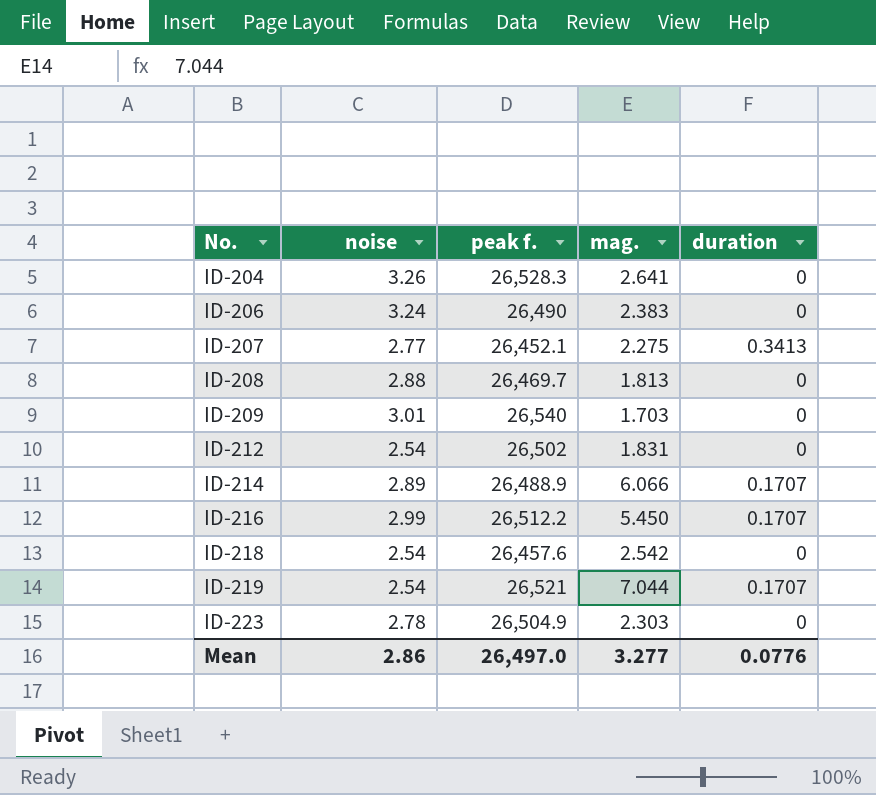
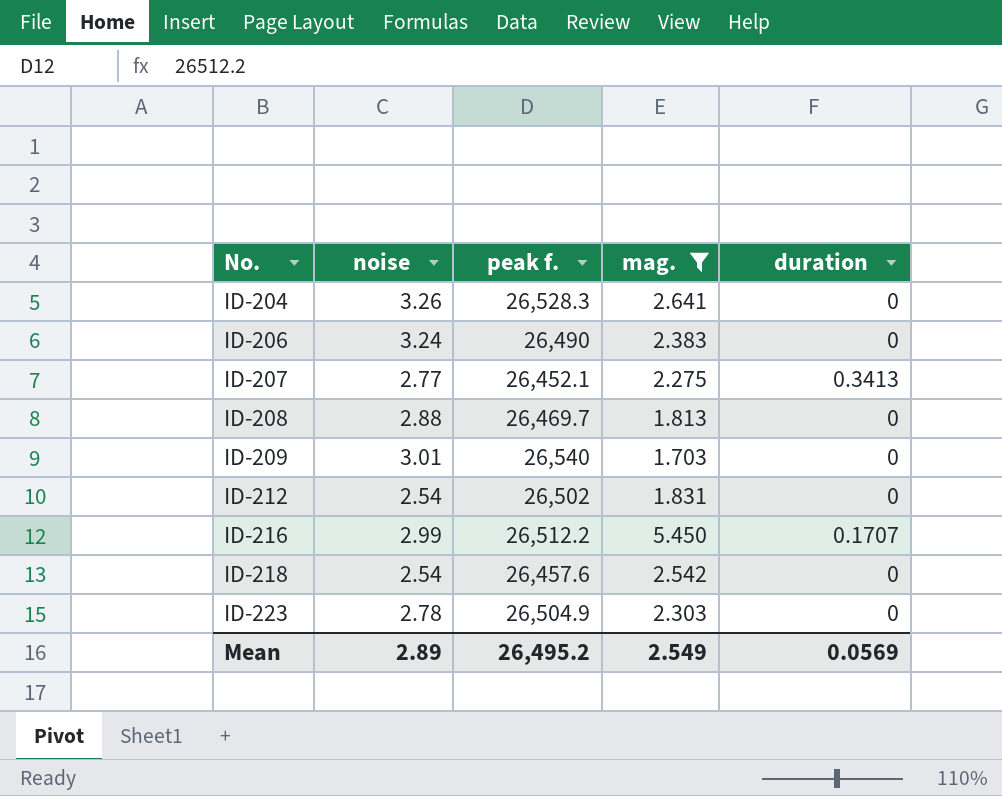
filter: none -> mag. <= 5.450
Mean | noise: 2.86 -> 2.89
Mean | peak f.: 26,497.0 -> 26,495.2
Mean | mag.: 3.277 -> 2.549
Mean | duration: 0.0776 -> 0.0569

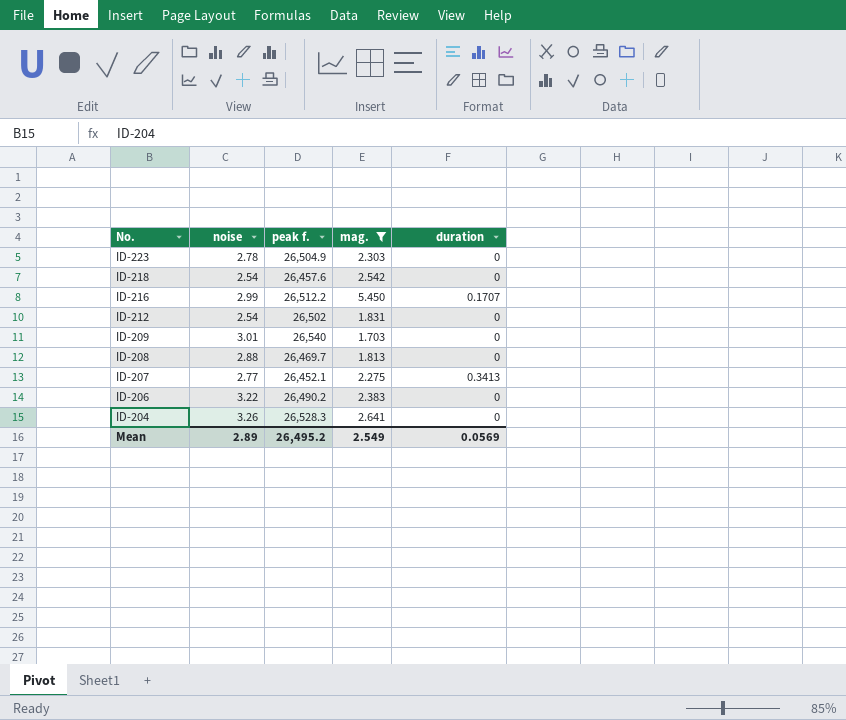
row order: No. ascending -> No. descending
ID-206 | noise: 3.24 -> 3.22
ID-206 | peak f.: 26,490 -> 26,490.2

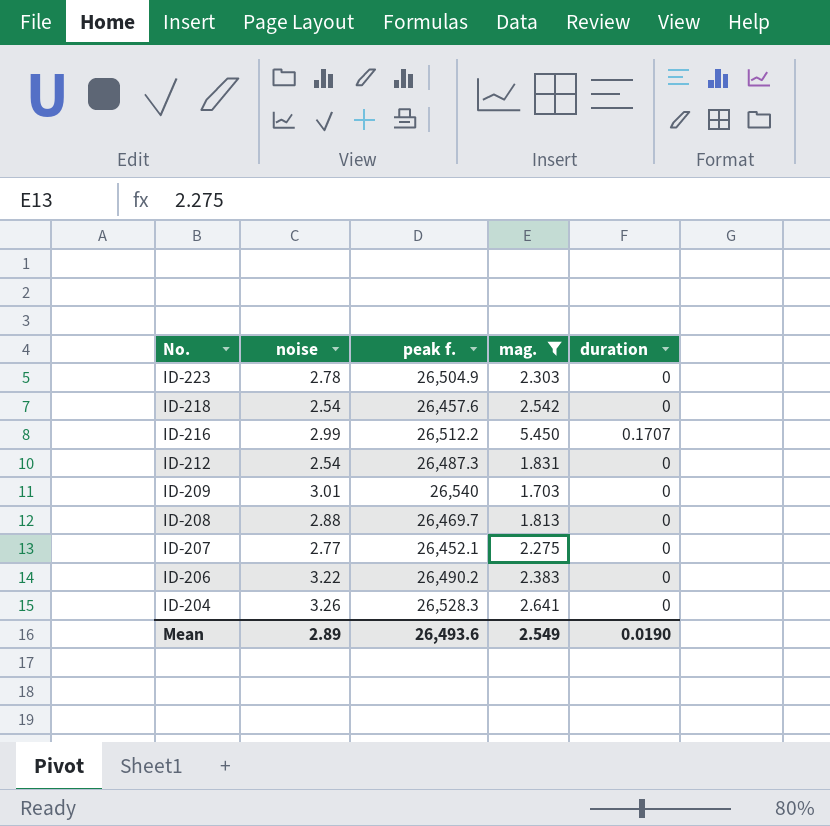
ID-212 | peak f.: 26,502 -> 26,487.3
ID-207 | duration: 0.3413 -> 0
Mean | peak f.: 26,495.2 -> 26,493.6
Mean | duration: 0.0569 -> 0.0190

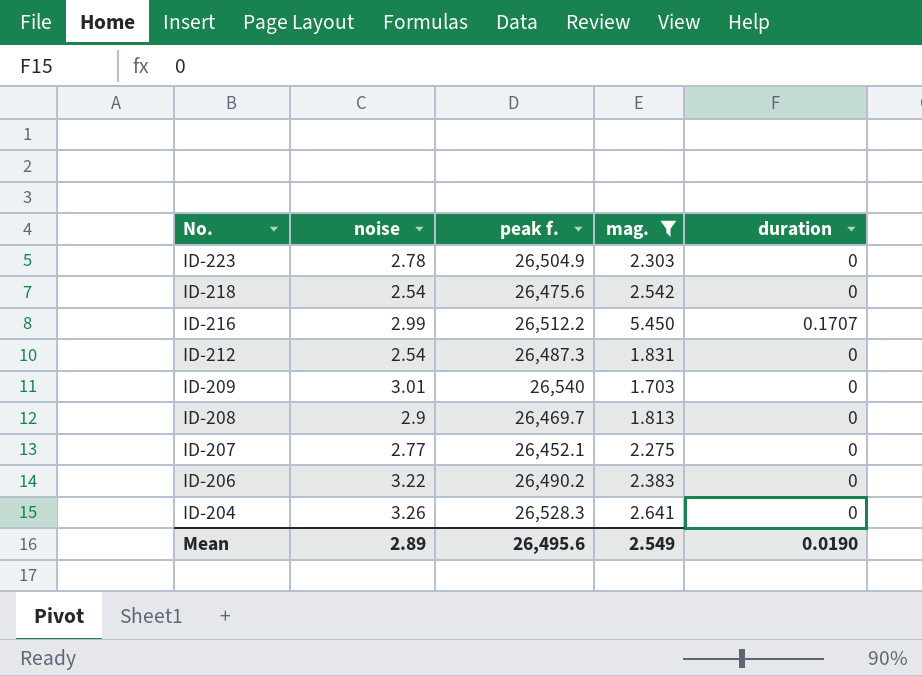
ID-218 | peak f.: 26,457.6 -> 26,475.6
ID-208 | noise: 2.88 -> 2.9
Mean | peak f.: 26,493.6 -> 26,495.6

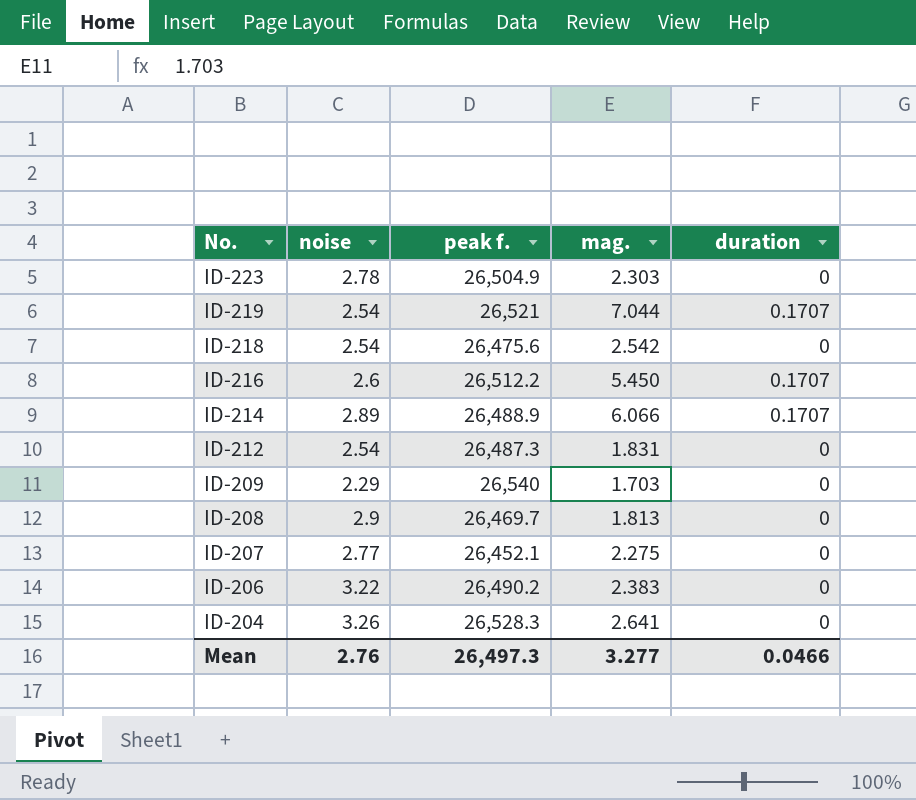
filter: mag. <= 5.450 -> none
ID-216 | noise: 2.99 -> 2.6
ID-209 | noise: 3.01 -> 2.29
Mean | noise: 2.89 -> 2.76
Mean | peak f.: 26,495.6 -> 26,497.3
Mean | mag.: 2.549 -> 3.277
Mean | duration: 0.0190 -> 0.0466

